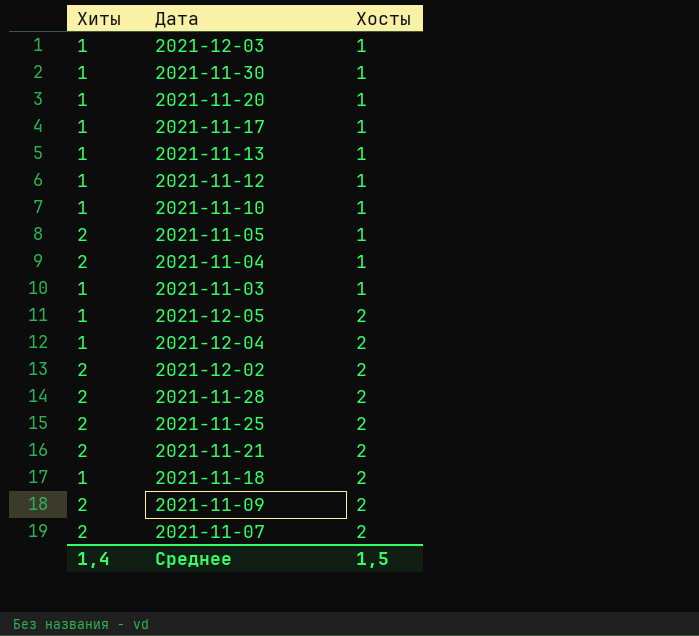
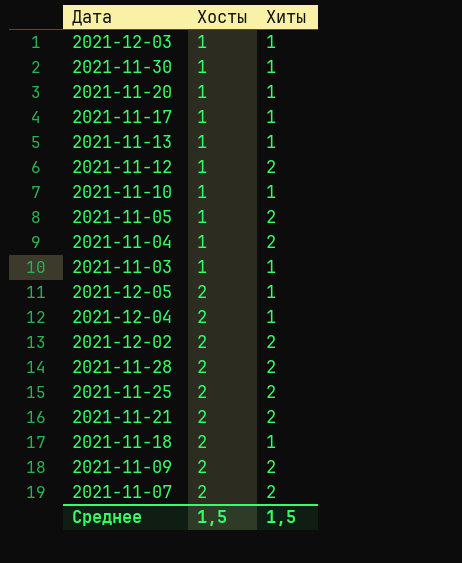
column Хиты | position: 1 -> 3
2021-11-12 | Хиты: 1 -> 2
Среднее | Хиты: 1,4 -> 1,5

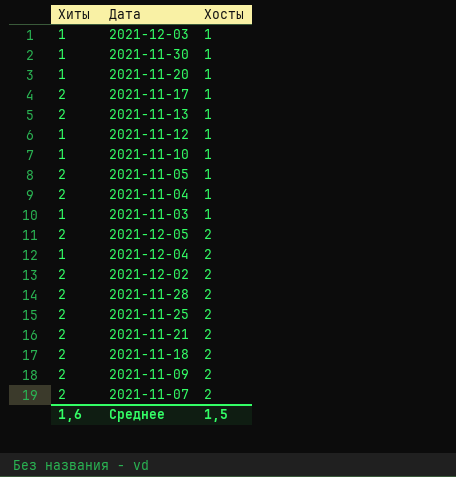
column Хиты | position: 3 -> 1
2021-11-17 | Хиты: 1 -> 2
2021-11-13 | Хиты: 1 -> 2
2021-11-12 | Хиты: 2 -> 1
2021-12-05 | Хиты: 1 -> 2
2021-11-18 | Хиты: 1 -> 2
Среднее | Хиты: 1,5 -> 1,6

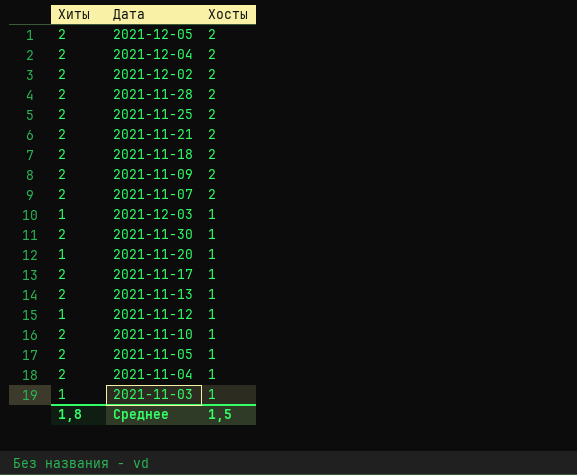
row order: Хосты ascending -> Хосты descending
2021-12-04 | Хиты: 1 -> 2
2021-11-30 | Хиты: 1 -> 2
2021-11-10 | Хиты: 1 -> 2
Среднее | Хиты: 1,6 -> 1,8

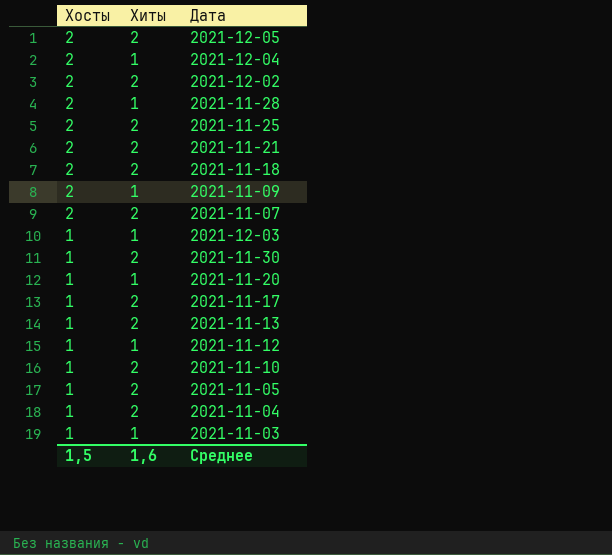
column Хосты | position: 3 -> 1
2021-12-04 | Хиты: 2 -> 1
2021-11-28 | Хиты: 2 -> 1
2021-11-09 | Хиты: 2 -> 1
Среднее | Хиты: 1,8 -> 1,6

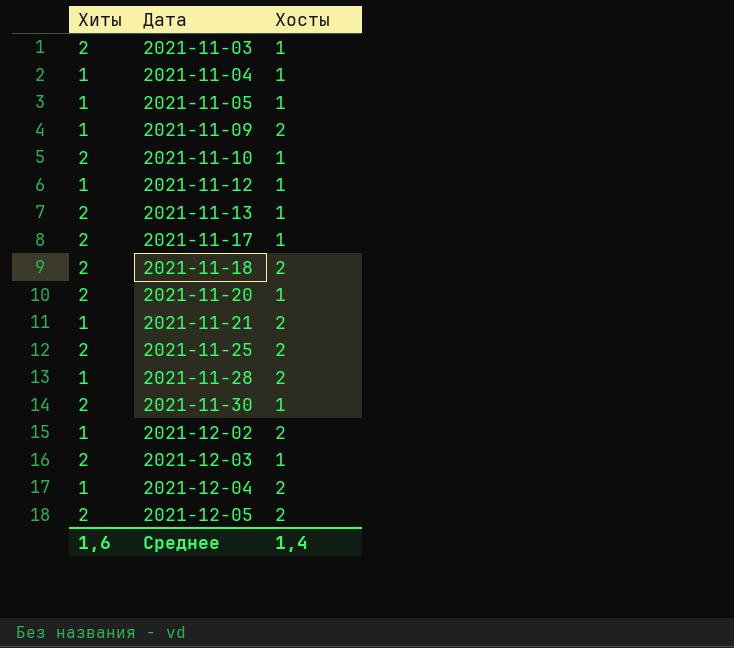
row order: Хосты descending -> Дата ascending
column Хосты | position: 1 -> 3
row 2021-11-07: 2 | 2 -> none
2021-11-03 | Хиты: 1 -> 2
2021-11-04 | Хиты: 2 -> 1
2021-11-05 | Хиты: 2 -> 1
2021-11-20 | Хиты: 1 -> 2
2021-11-21 | Хиты: 2 -> 1
2021-12-02 | Хиты: 2 -> 1
2021-12-03 | Хиты: 1 -> 2
Среднее | Хосты: 1,5 -> 1,4

